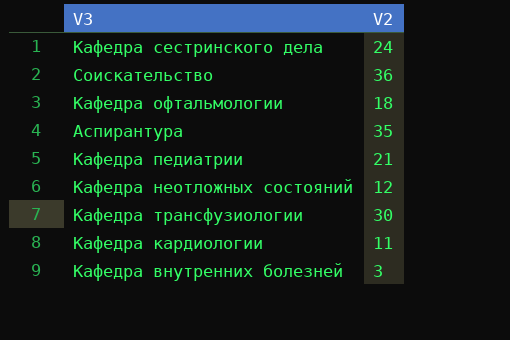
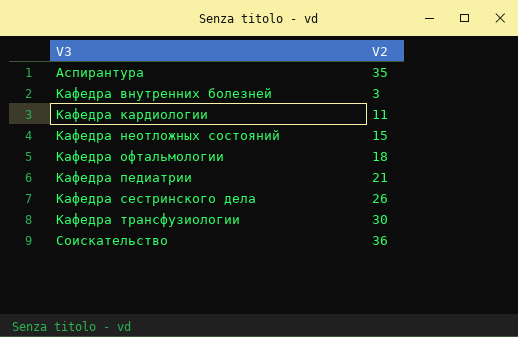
row order: none -> V3 ascending
Кафедра неотложных состояний | V2: 12 -> 15
Кафедра сестринского дела | V2: 24 -> 26

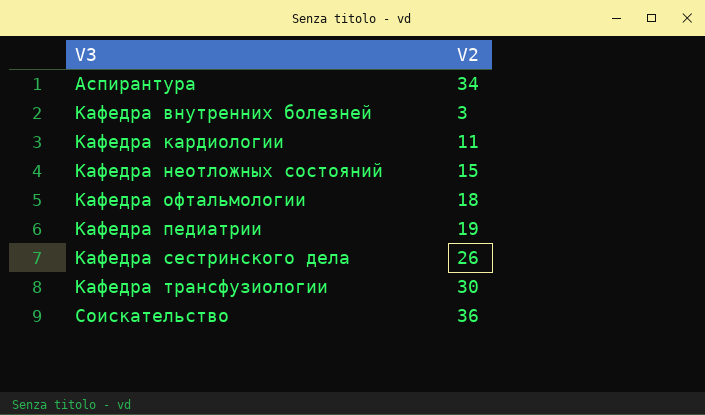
Аспирантура | V2: 35 -> 34
Кафедра педиатрии | V2: 21 -> 19

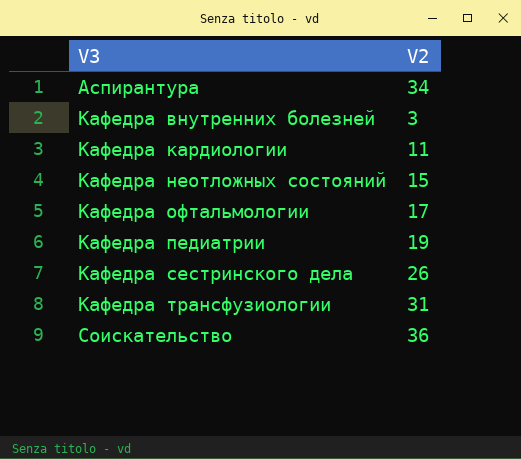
Кафедра офтальмологии | V2: 18 -> 17
Кафедра трансфузиологии | V2: 30 -> 31

